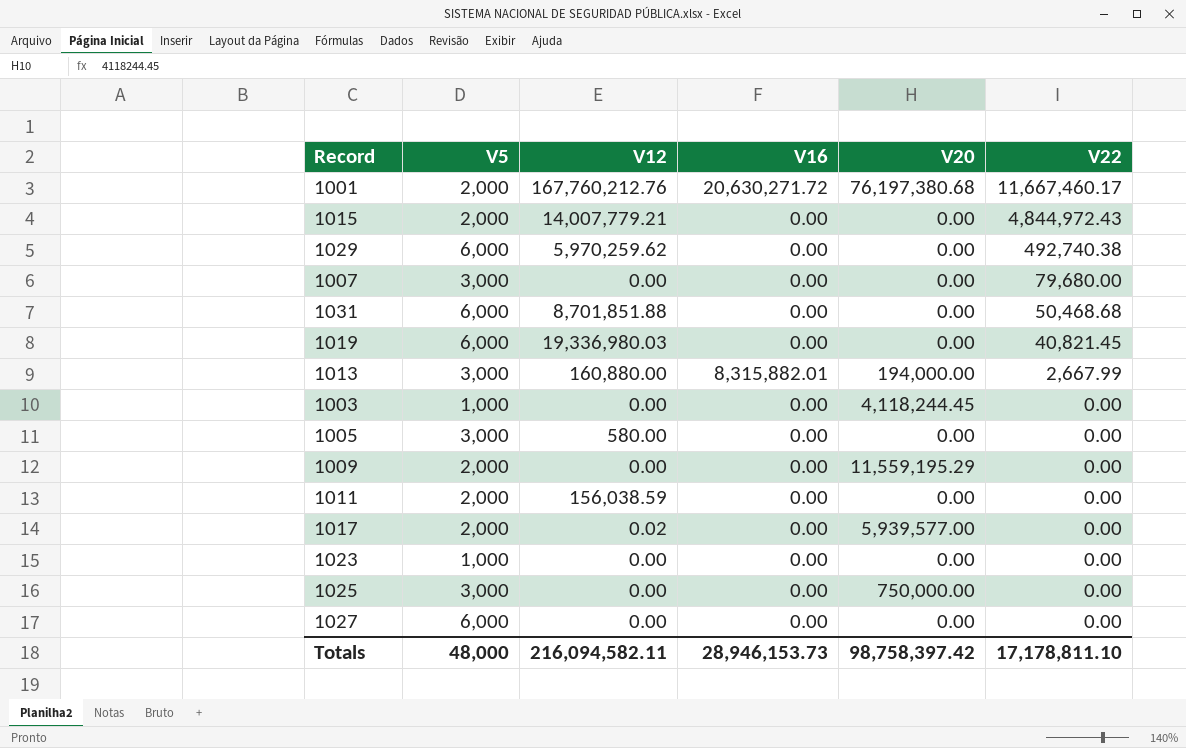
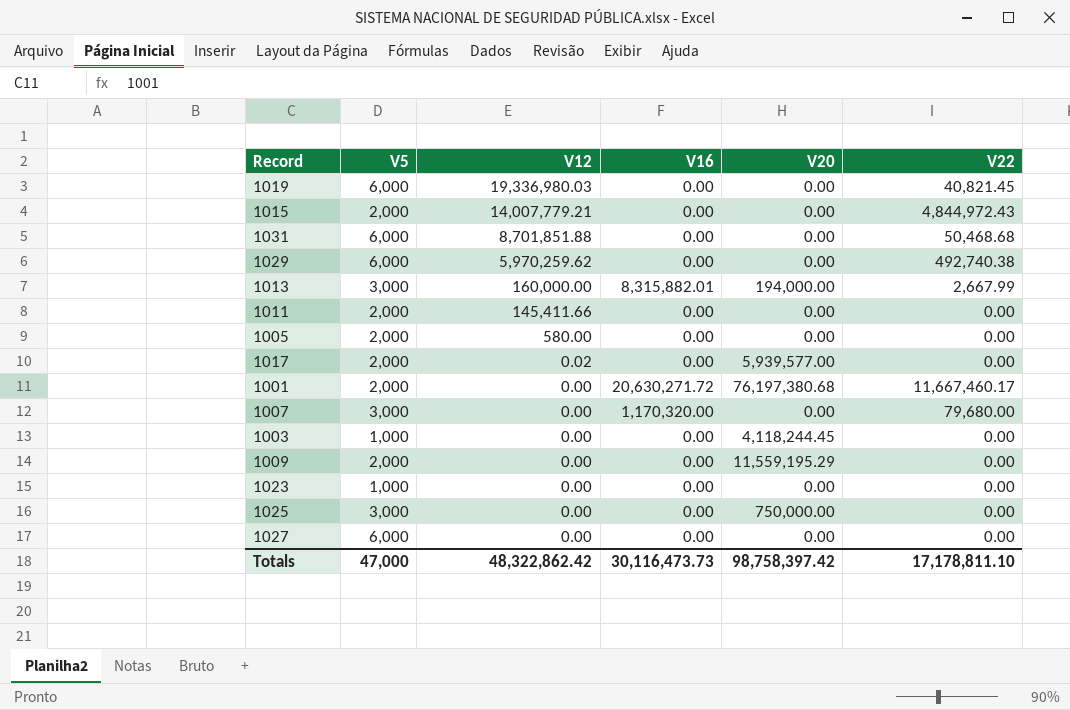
row order: V22 descending -> V12 descending
1013 | V12: 160,880.00 -> 160,000.00
1011 | V12: 156,038.59 -> 145,411.66
1005 | V5: 3,000 -> 2,000
1001 | V12: 167,760,212.76 -> 0.00
1007 | V16: 0.00 -> 1,170,320.00
Totals | V5: 48,000 -> 47,000
Totals | V12: 216,094,582.11 -> 48,322,862.42
Totals | V16: 28,946,153.73 -> 30,116,473.73

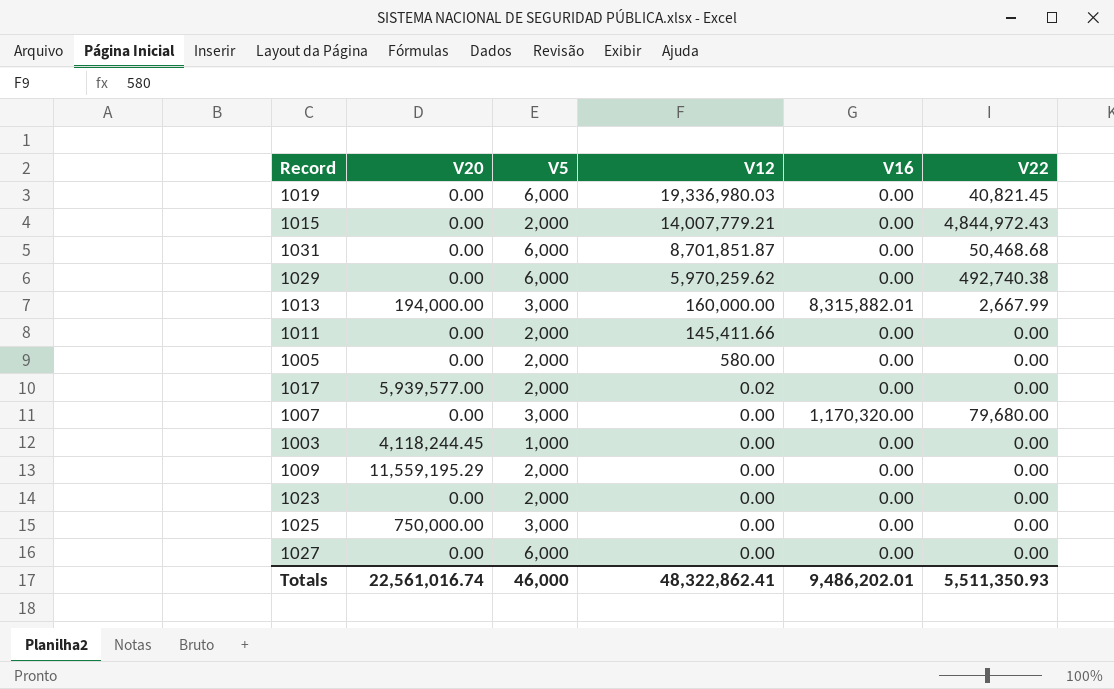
column V20 | position: 5 -> 2
row 1001: 2,000 | 0.00 | 20,630,271.72 | 76,197,380.68 | 11,667,460.17 -> none
1031 | V12: 8,701,851.88 -> 8,701,851.87
1023 | V5: 1,000 -> 2,000
Totals | V20: 98,758,397.42 -> 22,561,016.74
Totals | V5: 47,000 -> 46,000
Totals | V12: 48,322,862.42 -> 48,322,862.41
Totals | V16: 30,116,473.73 -> 9,486,202.01
Totals | V22: 17,178,811.10 -> 5,511,350.93

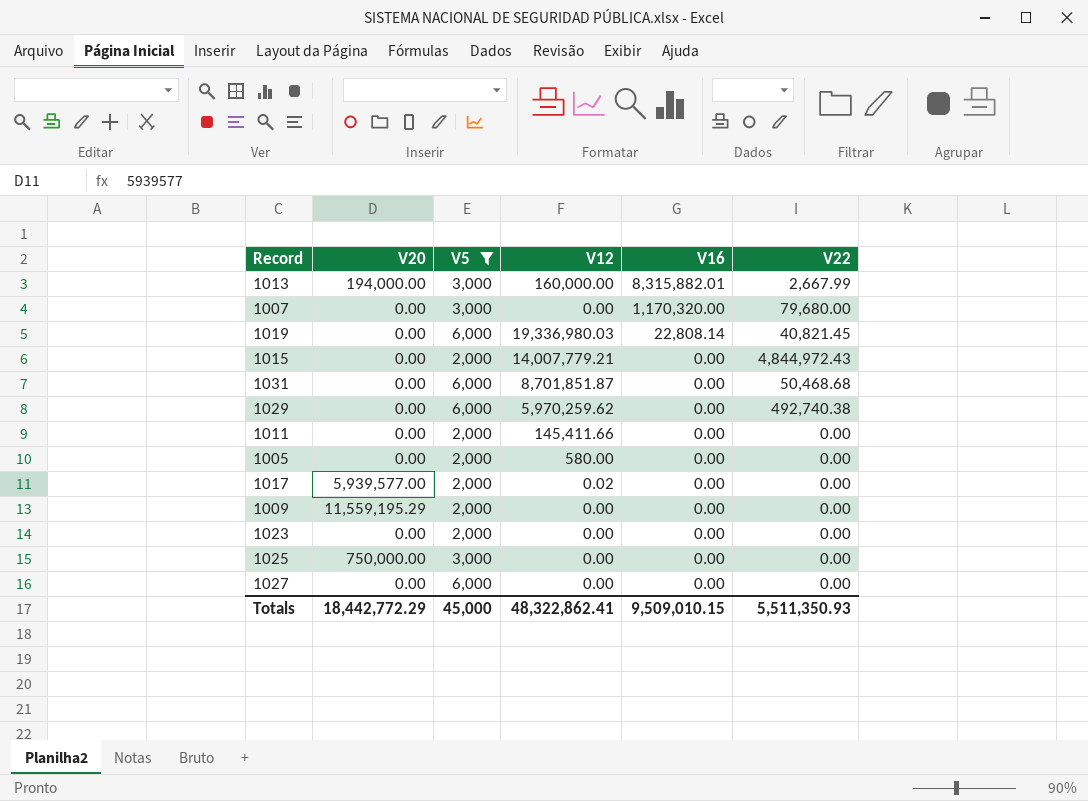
filter: none -> V5 != 1,000
row order: V12 descending -> V16 descending
1019 | V16: 0.00 -> 22,808.14
Totals | V20: 22,561,016.74 -> 18,442,772.29
Totals | V5: 46,000 -> 45,000
Totals | V16: 9,486,202.01 -> 9,509,010.15

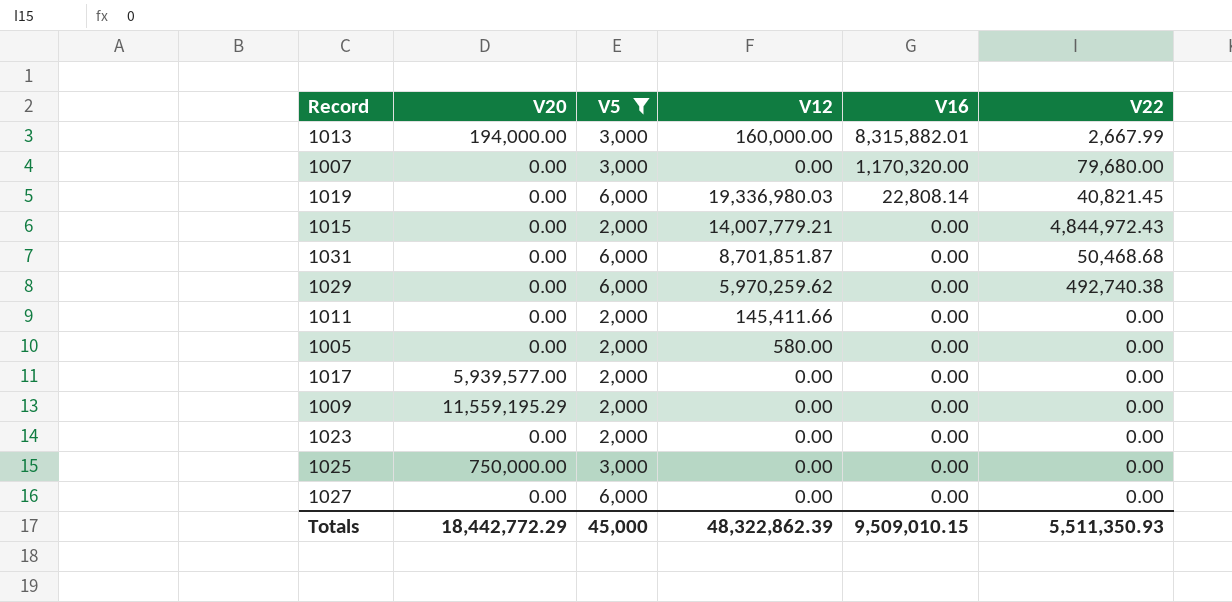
1017 | V12: 0.02 -> 0.00
Totals | V12: 48,322,862.41 -> 48,322,862.39

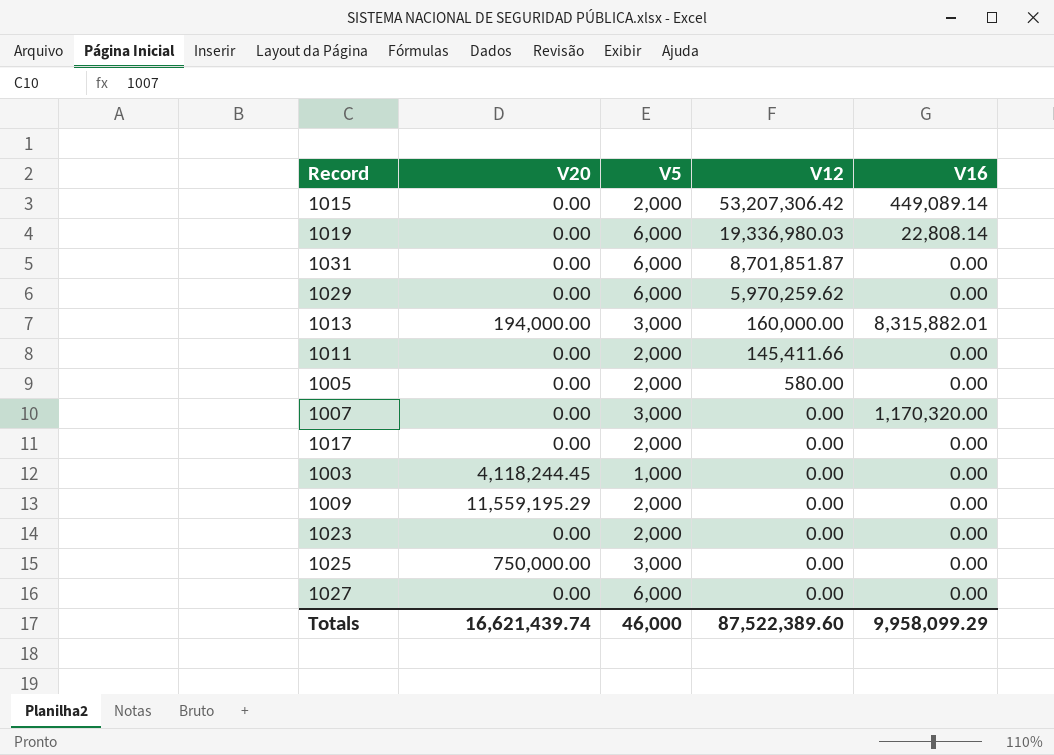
filter: V5 != 1,000 -> none
row order: V16 descending -> V12 descending
column V22 | position: 6 -> none
1015 | V12: 14,007,779.21 -> 53,207,306.42
1015 | V16: 0.00 -> 449,089.14
1017 | V20: 5,939,577.00 -> 0.00
Totals | V20: 18,442,772.29 -> 16,621,439.74
Totals | V5: 45,000 -> 46,000
Totals | V12: 48,322,862.39 -> 87,522,389.60
Totals | V16: 9,509,010.15 -> 9,958,099.29

